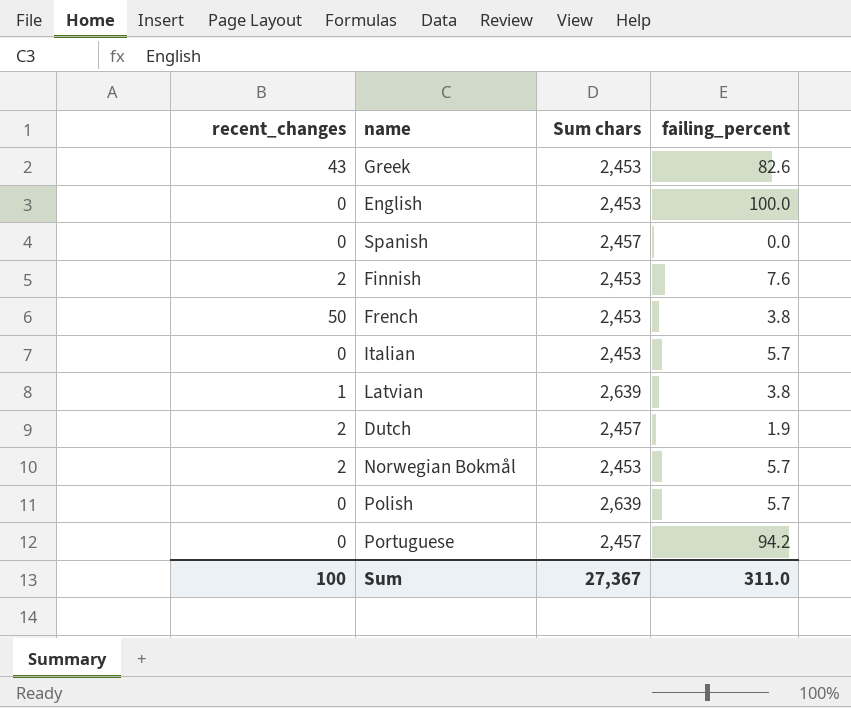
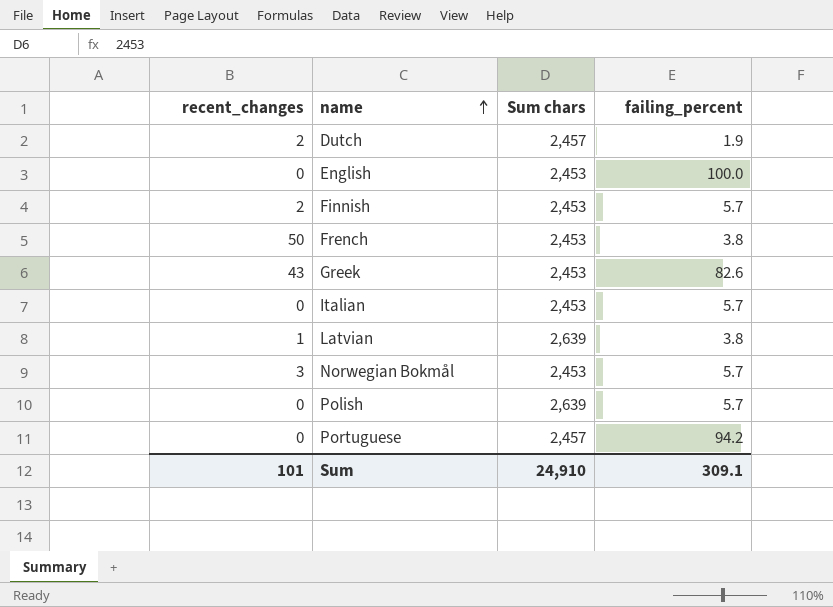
row order: none -> name ascending
row Spanish: 0 | 2,457 | 0.0 -> none
Finnish | failing_percent: 7.6 -> 5.7
Norwegian Bokmål | recent_changes: 2 -> 3
Sum | recent_changes: 100 -> 101
Sum | Sum chars: 27,367 -> 24,910
Sum | failing_percent: 311.0 -> 309.1

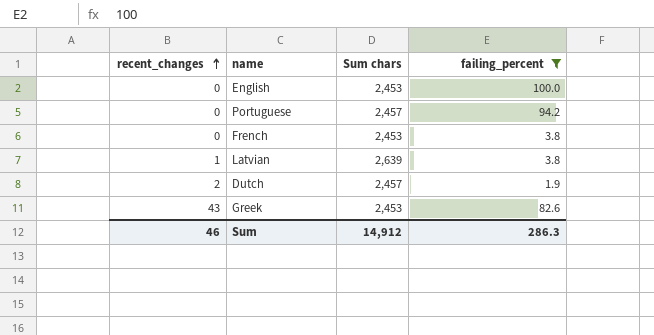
filter: none -> failing_percent != 5.7
row order: name ascending -> recent_changes ascending
French | recent_changes: 50 -> 0
Sum | recent_changes: 101 -> 46
Sum | Sum chars: 24,910 -> 14,912
Sum | failing_percent: 309.1 -> 286.3

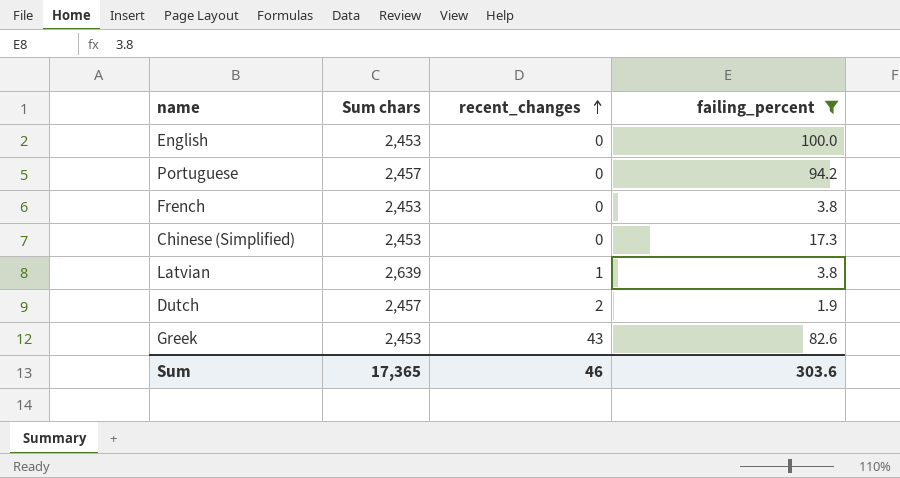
column recent_changes | position: 1 -> 3
row Chinese (Simplified): none -> 2,453 | 0 | 17.3
Sum | Sum chars: 14,912 -> 17,365
Sum | failing_percent: 286.3 -> 303.6

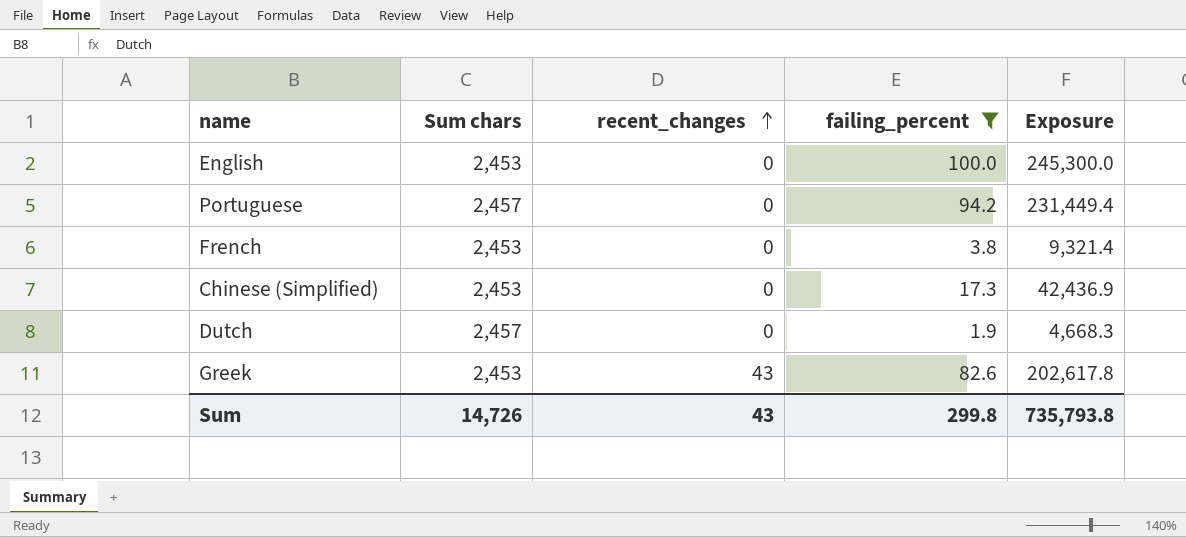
column Exposure | formula: none -> [Sum chars] * [failing_percent]
row Latvian: 2,639 | 1 | 3.8 -> none
Dutch | recent_changes: 2 -> 0
Sum | Sum chars: 17,365 -> 14,726
Sum | recent_changes: 46 -> 43
Sum | failing_percent: 303.6 -> 299.8

